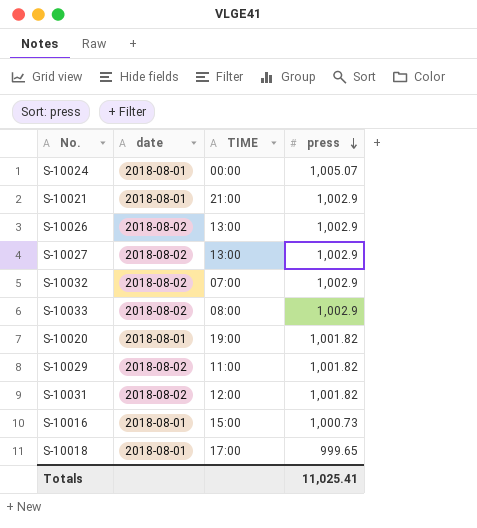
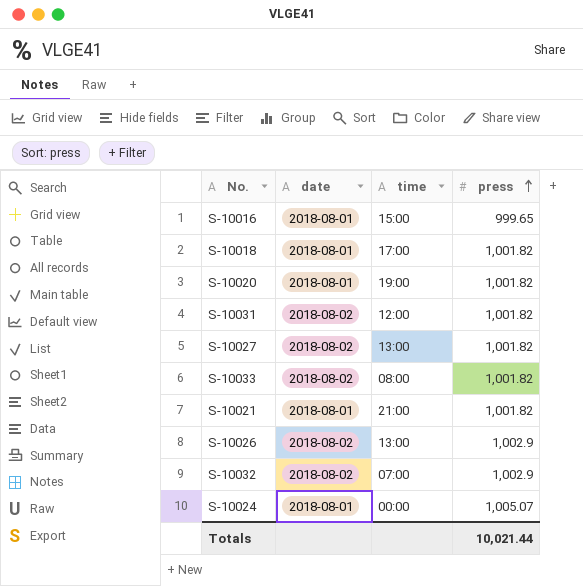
row order: press descending -> press ascending
column name: TIME -> time
row S-10029: 2018-08-02 | 11:00 | 1,001.82 -> none
S-10016 | press: 1,000.73 -> 999.65
S-10018 | press: 999.65 -> 1,001.82
S-10027 | press: 1,002.9 -> 1,001.82
S-10033 | press: 1,002.9 -> 1,001.82
S-10021 | press: 1,002.9 -> 1,001.82
Totals | press: 11,025.41 -> 10,021.44

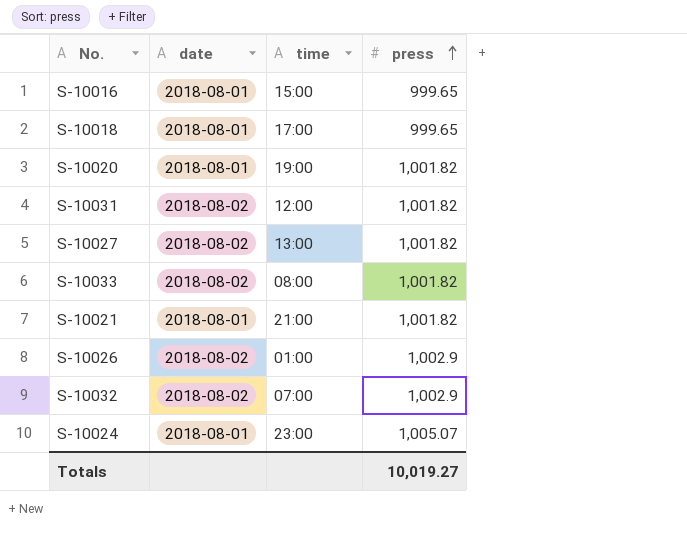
S-10018 | press: 1,001.82 -> 999.65
S-10026 | time: 13:00 -> 01:00
S-10024 | time: 00:00 -> 23:00
Totals | press: 10,021.44 -> 10,019.27

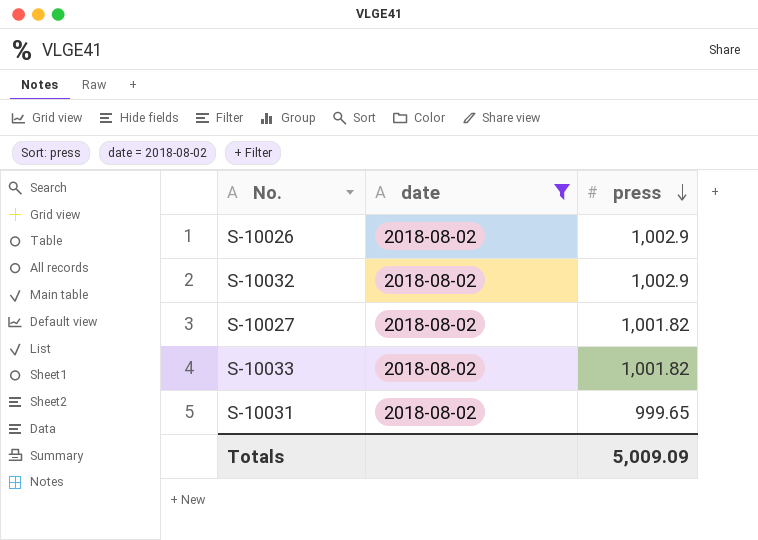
filter: none -> date = 2018-08-02
row order: press ascending -> press descending
column time | position: 3 -> none
S-10031 | press: 1,001.82 -> 999.65
Totals | press: 10,019.27 -> 5,009.09

